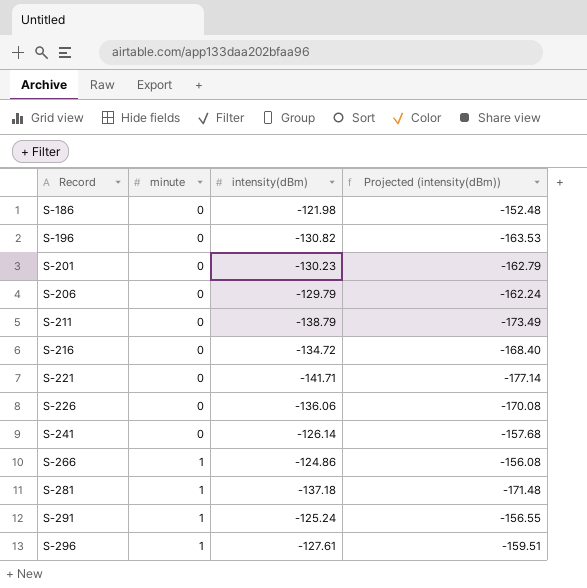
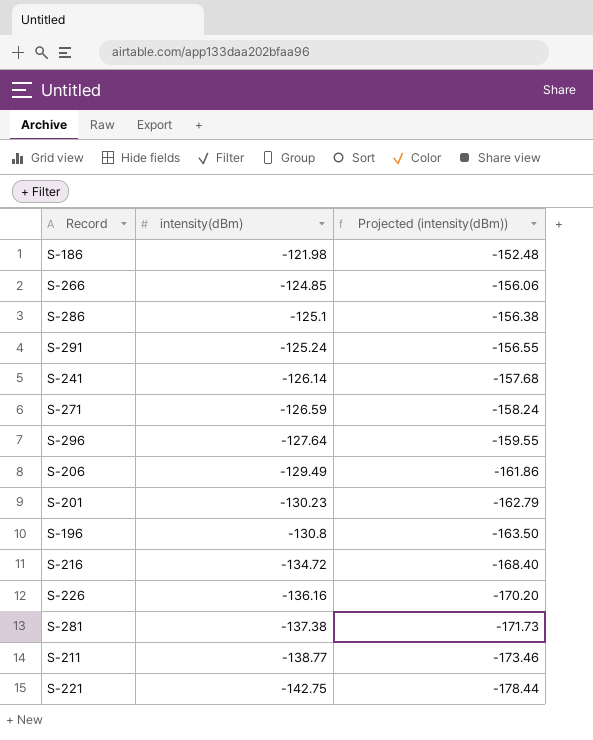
row order: Record ascending -> intensity(dBm) descending
column minute | position: 2 -> none
S-266 | intensity(dBm): -124.86 -> -124.85
S-266 | Projected (intensity(dBm)): -156.08 -> -156.06
row S-286: none -> -125.1 | -156.38
row S-271: none -> -126.59 | -158.24
S-296 | intensity(dBm): -127.61 -> -127.64
S-296 | Projected (intensity(dBm)): -159.51 -> -159.55
S-206 | intensity(dBm): -129.79 -> -129.49
S-206 | Projected (intensity(dBm)): -162.24 -> -161.86
S-196 | intensity(dBm): -130.82 -> -130.8
S-196 | Projected (intensity(dBm)): -163.53 -> -163.50
S-226 | intensity(dBm): -136.06 -> -136.16
S-226 | Projected (intensity(dBm)): -170.08 -> -170.20
S-281 | intensity(dBm): -137.18 -> -137.38
S-281 | Projected (intensity(dBm)): -171.48 -> -171.73
S-211 | intensity(dBm): -138.79 -> -138.77
S-211 | Projected (intensity(dBm)): -173.49 -> -173.46
S-221 | intensity(dBm): -141.71 -> -142.75
S-221 | Projected (intensity(dBm)): -177.14 -> -178.44

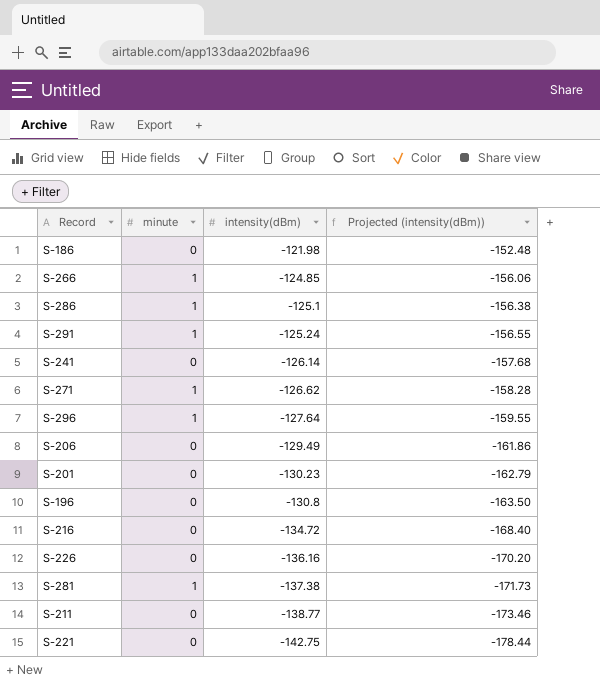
column minute | position: none -> 2
S-271 | intensity(dBm): -126.59 -> -126.62
S-271 | Projected (intensity(dBm)): -158.24 -> -158.28

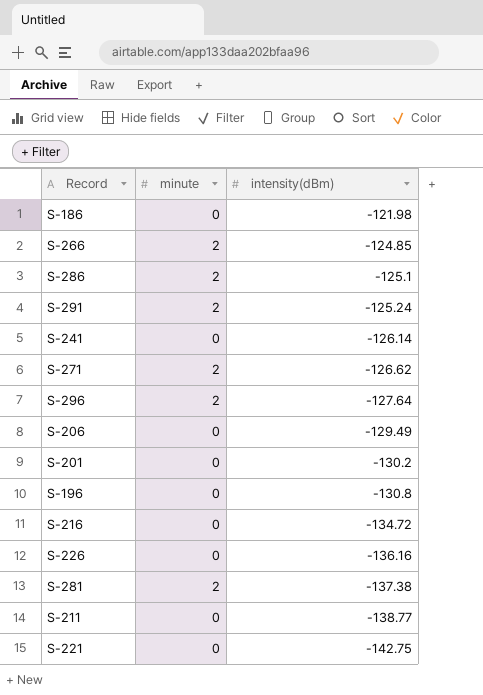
column Projected (intensity(dBm)) | formula: [intensity(dBm)] * 1.25 -> none
S-266 | minute: 1 -> 2
S-286 | minute: 1 -> 2
S-291 | minute: 1 -> 2
S-271 | minute: 1 -> 2
S-296 | minute: 1 -> 2
S-201 | intensity(dBm): -130.23 -> -130.2
S-281 | minute: 1 -> 2

